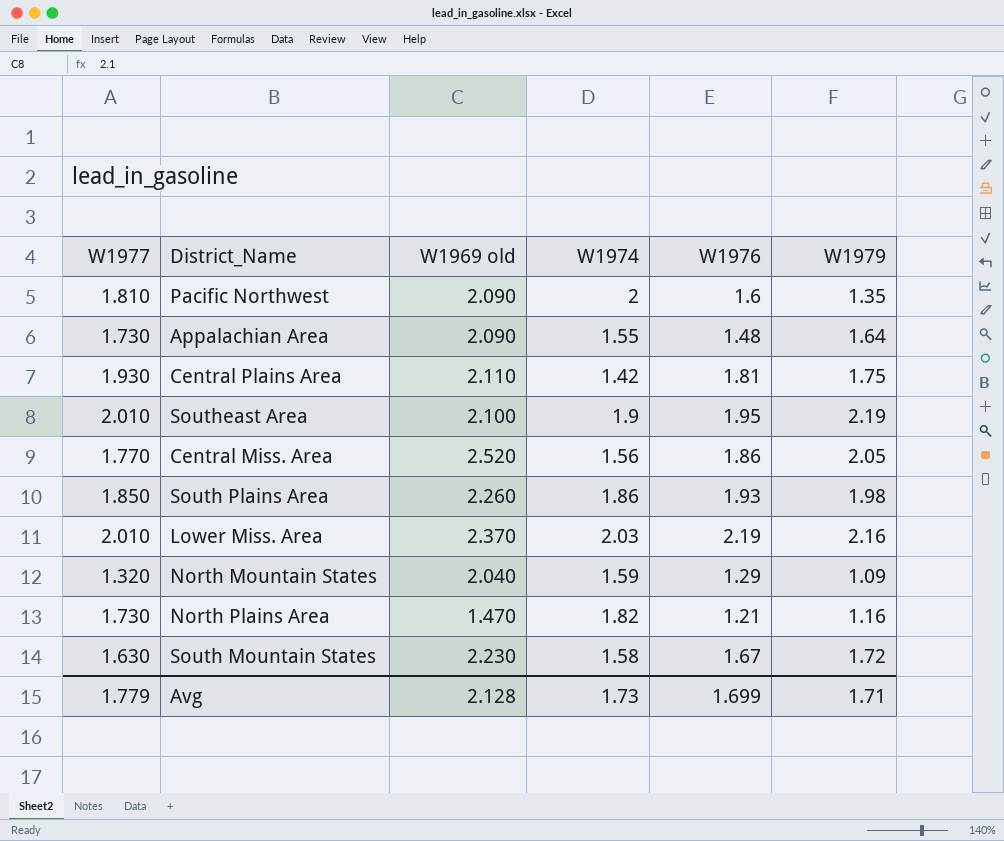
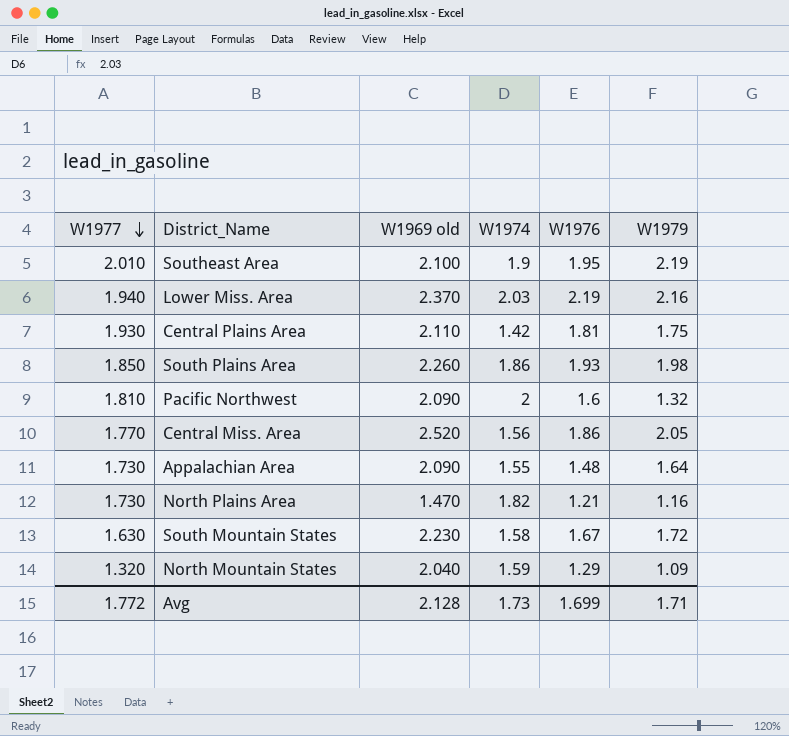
row order: none -> W1977 descending
Lower Miss. Area | W1977: 2.010 -> 1.940
Pacific Northwest | W1979: 1.35 -> 1.32
Avg | W1977: 1.779 -> 1.772

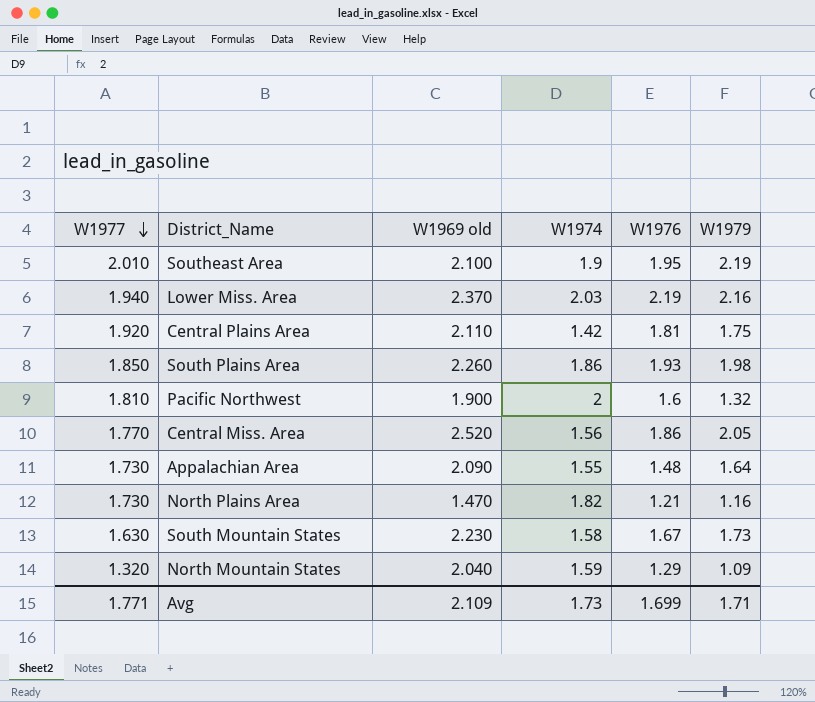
Central Plains Area | W1977: 1.930 -> 1.920
Pacific Northwest | W1969 old: 2.090 -> 1.900
South Mountain States | W1979: 1.72 -> 1.73
Avg | W1977: 1.772 -> 1.771
Avg | W1969 old: 2.128 -> 2.109

